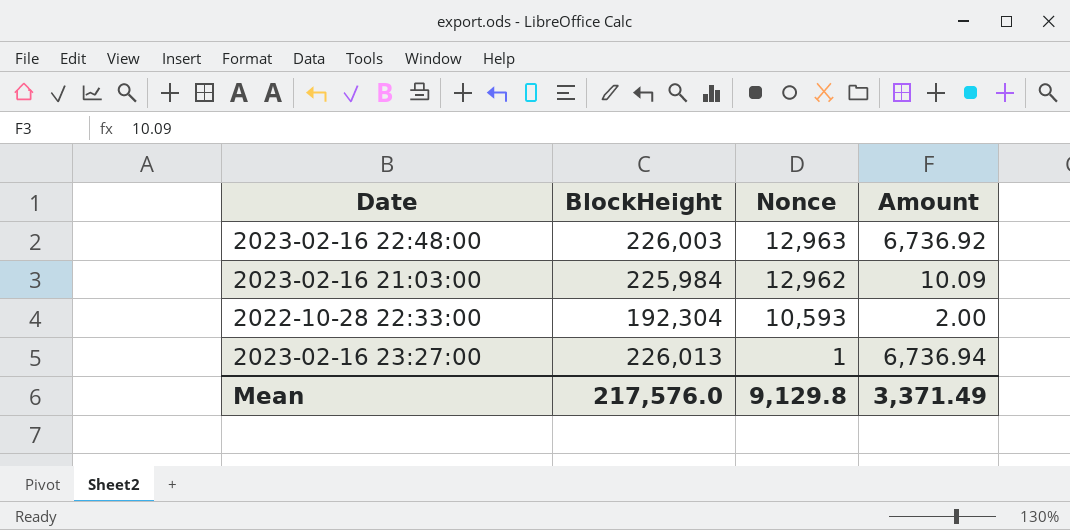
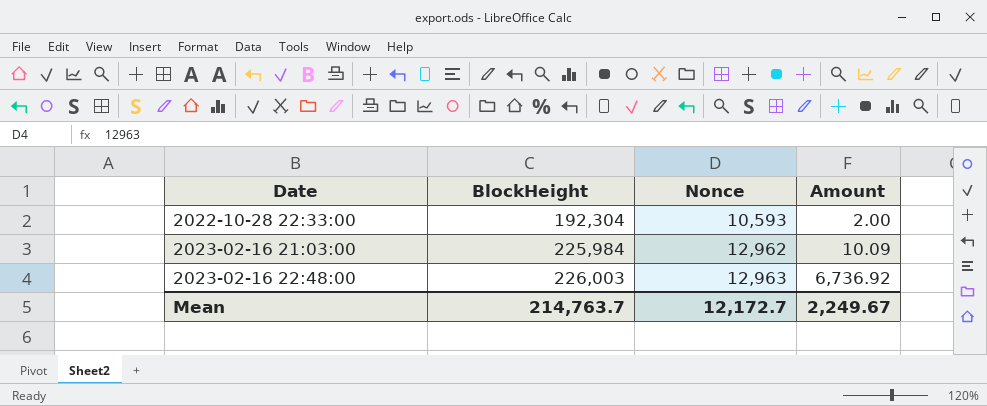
row order: Nonce descending -> Date ascending
row 2023-02-16 23:27:00: 226,013 | 1 | 6,736.94 -> none
Mean | BlockHeight: 217,576.0 -> 214,763.7
Mean | Nonce: 9,129.8 -> 12,172.7
Mean | Amount: 3,371.49 -> 2,249.67

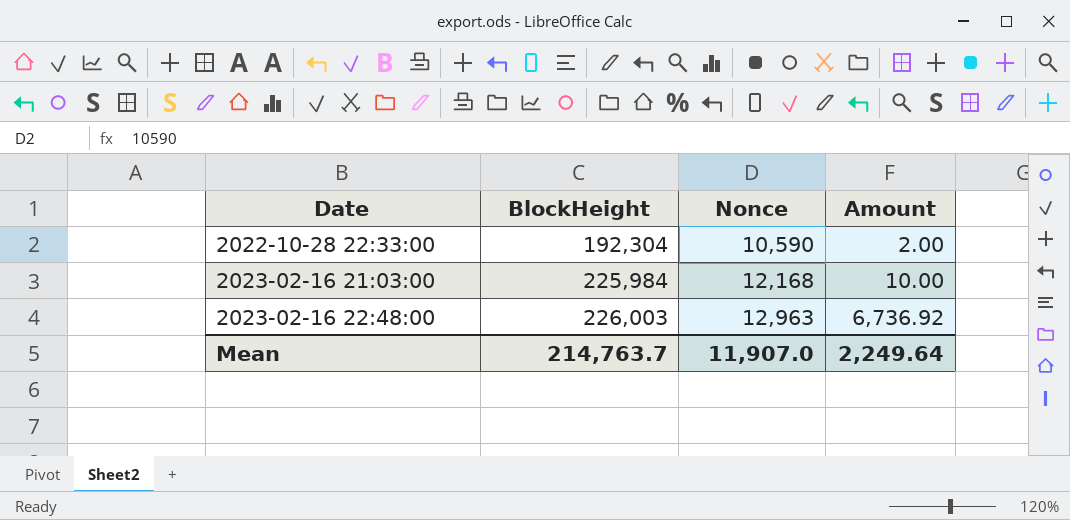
2022-10-28 22:33:00 | Nonce: 10,593 -> 10,590
2023-02-16 21:03:00 | Nonce: 12,962 -> 12,168
2023-02-16 21:03:00 | Amount: 10.09 -> 10.00
Mean | Nonce: 12,172.7 -> 11,907.0
Mean | Amount: 2,249.67 -> 2,249.64

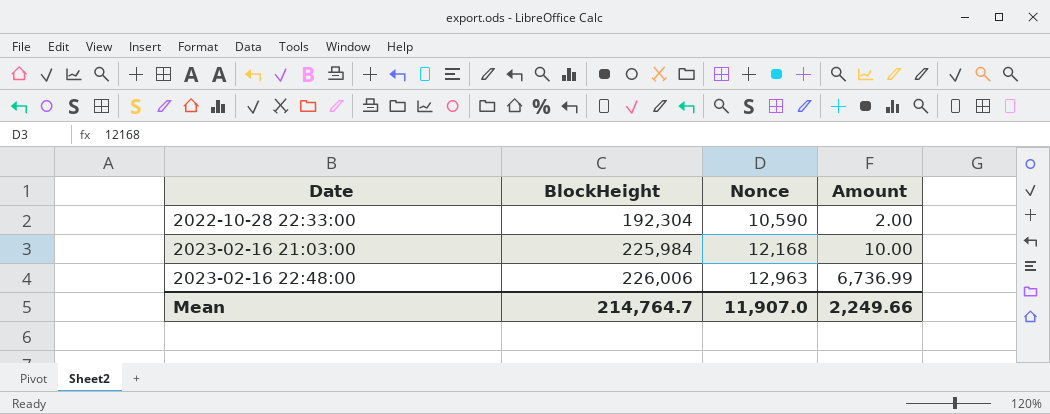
2023-02-16 22:48:00 | BlockHeight: 226,003 -> 226,006
2023-02-16 22:48:00 | Amount: 6,736.92 -> 6,736.99
Mean | BlockHeight: 214,763.7 -> 214,764.7
Mean | Amount: 2,249.64 -> 2,249.66

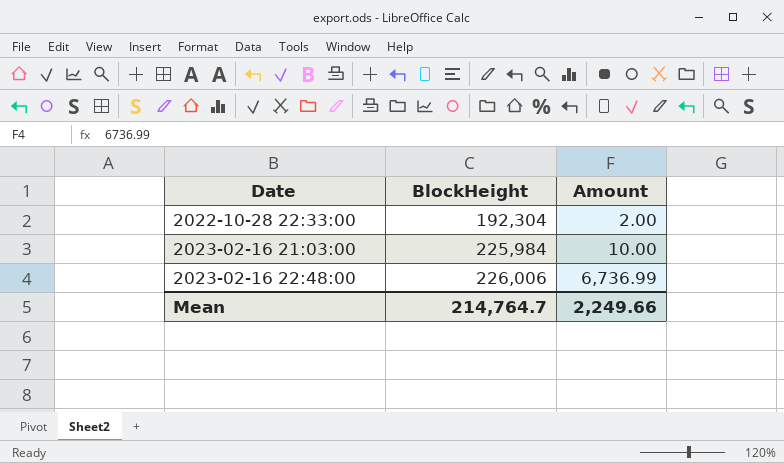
column Nonce | position: 3 -> none

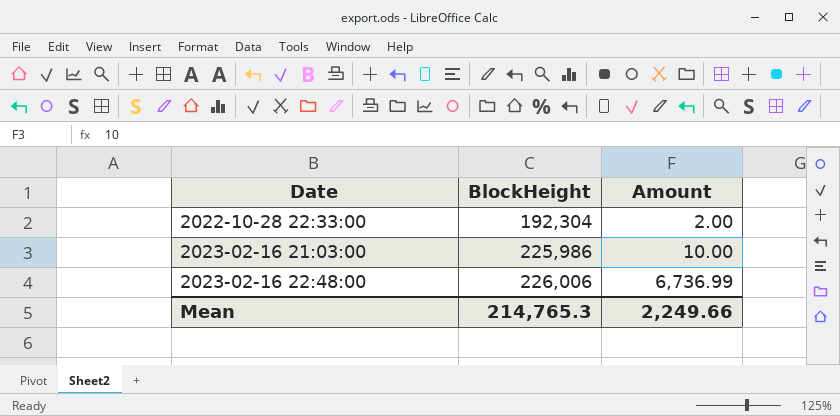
2023-02-16 21:03:00 | BlockHeight: 225,984 -> 225,986
Mean | BlockHeight: 214,764.7 -> 214,765.3

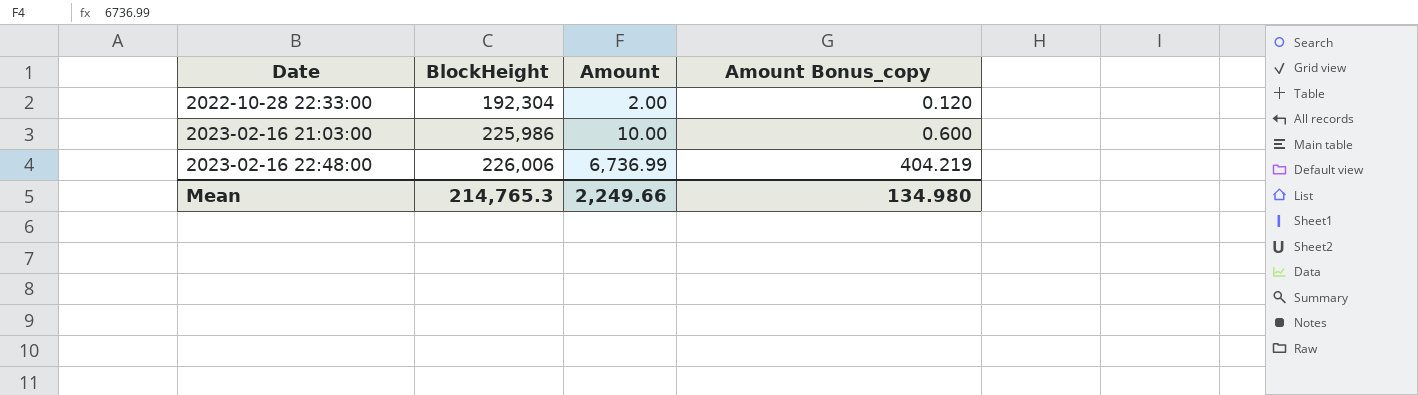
column Amount Bonus_copy | formula: none -> [Amount] * 0.06

